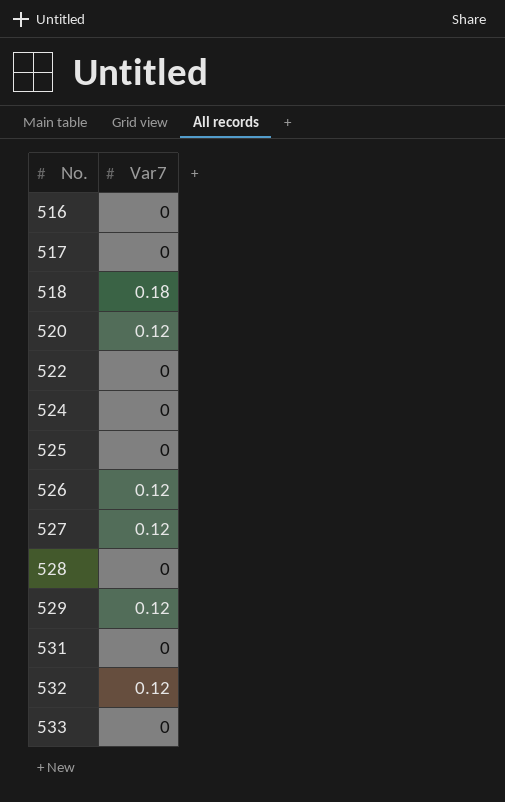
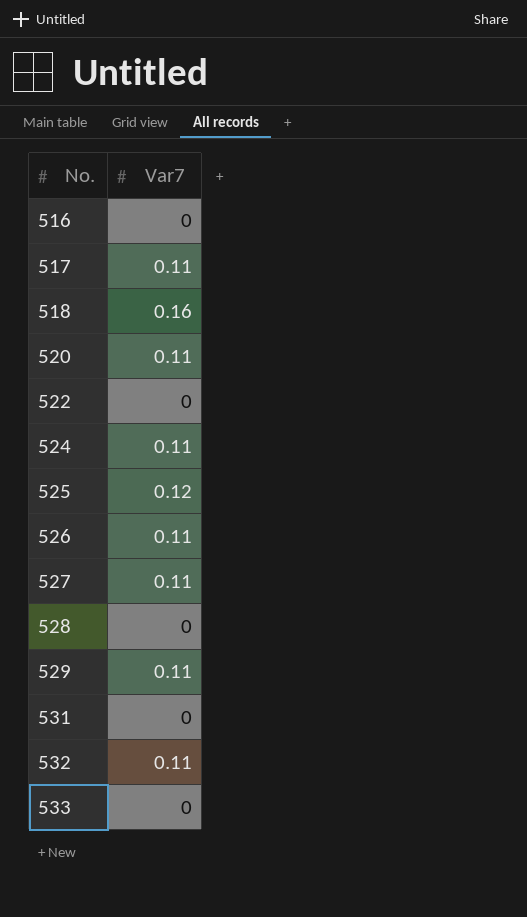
517 | Var7: 0 -> 0.11
518 | Var7: 0.18 -> 0.16
520 | Var7: 0.12 -> 0.11
524 | Var7: 0 -> 0.11
525 | Var7: 0 -> 0.12
526 | Var7: 0.12 -> 0.11
527 | Var7: 0.12 -> 0.11
529 | Var7: 0.12 -> 0.11
532 | Var7: 0.12 -> 0.11

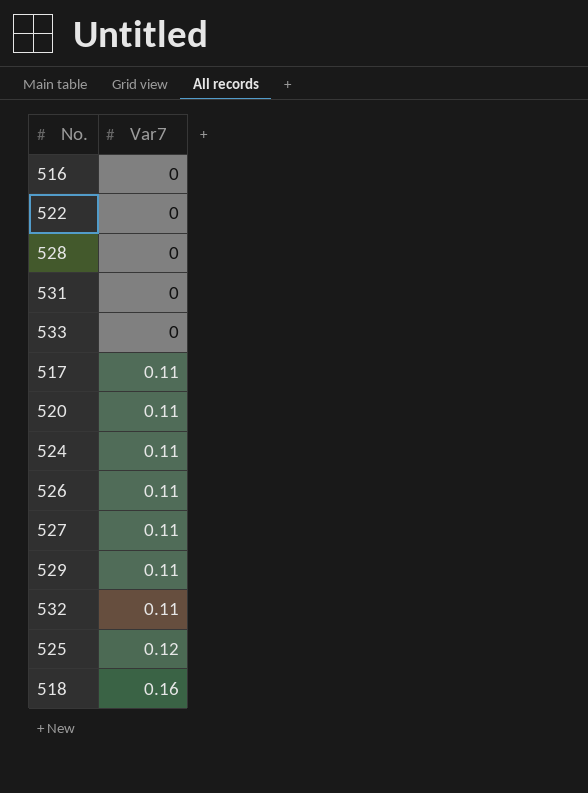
row order: No. ascending -> Var7 ascending

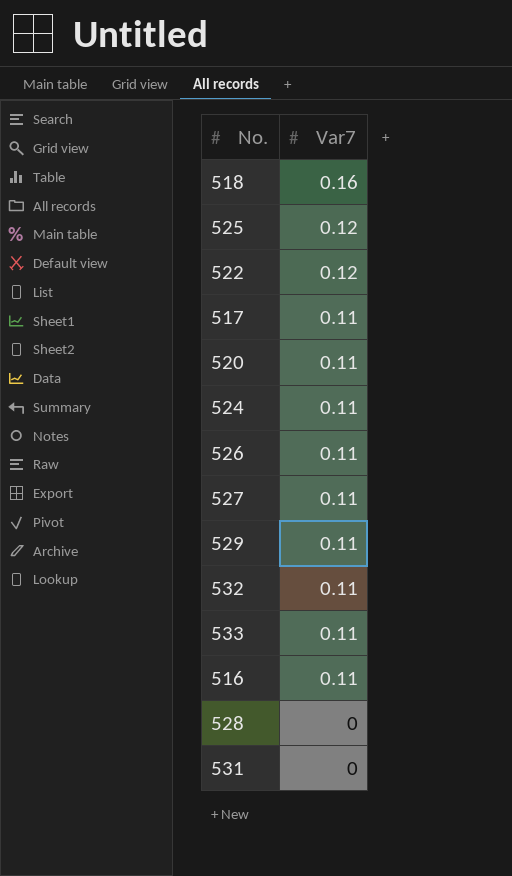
row order: Var7 ascending -> Var7 descending
522 | Var7: 0 -> 0.12
533 | Var7: 0 -> 0.11
516 | Var7: 0 -> 0.11

